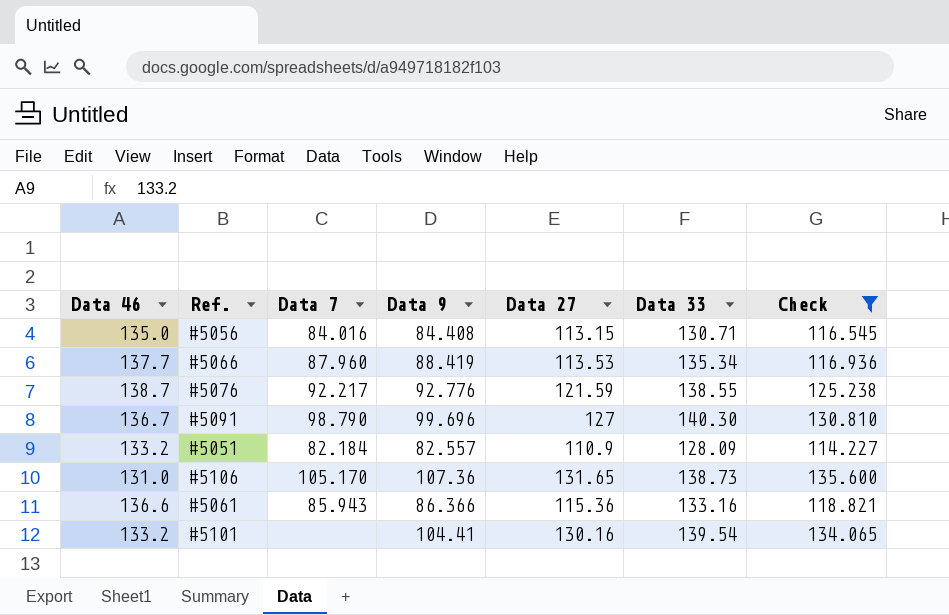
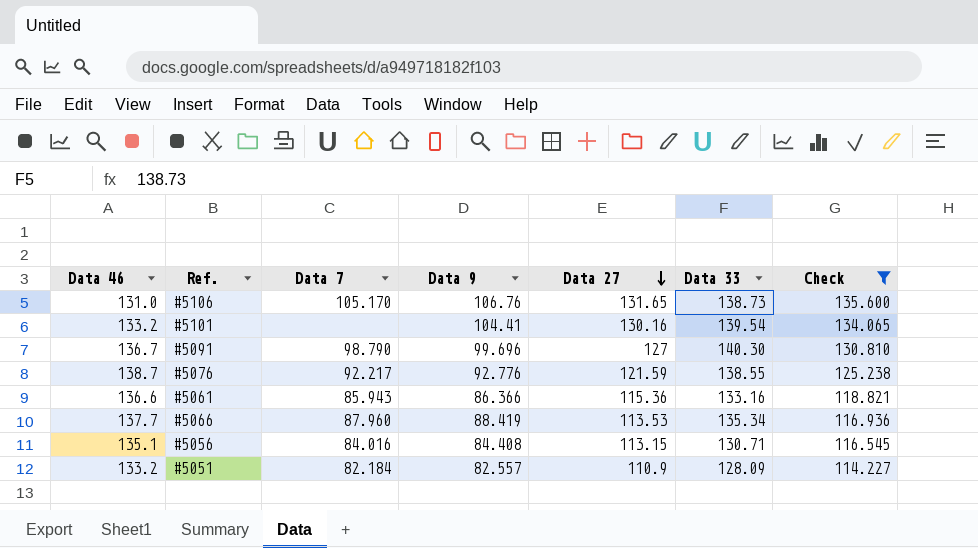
row order: none -> Data 27 descending
#5106 | Data 9: 107.36 -> 106.76
#5056 | Data 46: 135.0 -> 135.1

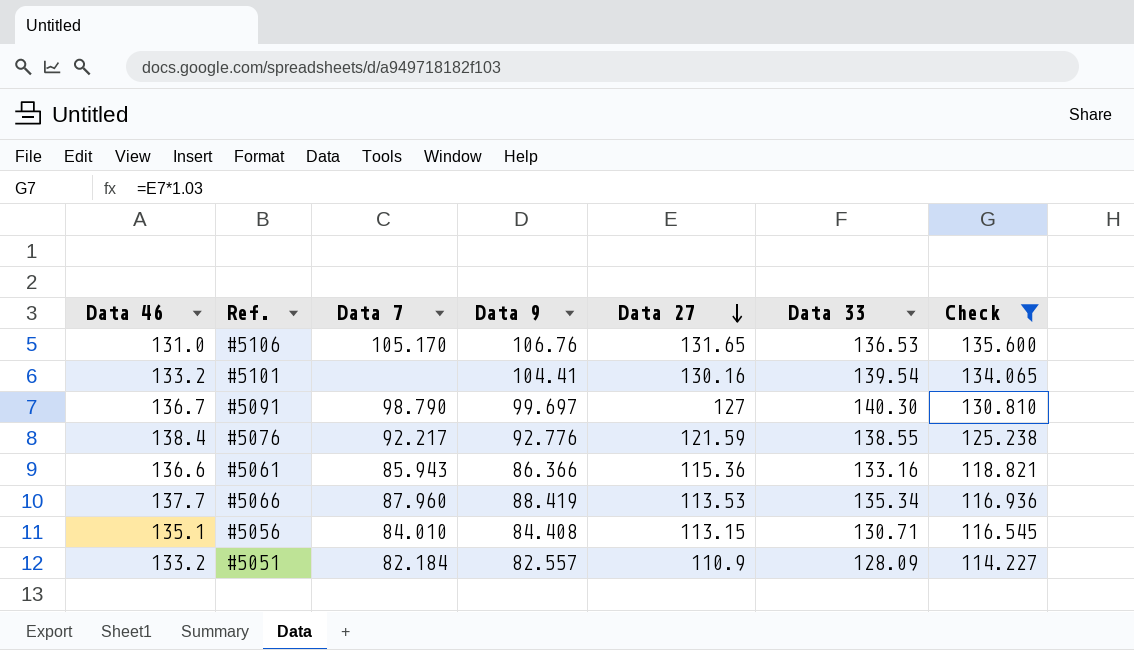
#5106 | Data 33: 138.73 -> 136.53
#5091 | Data 9: 99.696 -> 99.697
#5076 | Data 46: 138.7 -> 138.4
#5056 | Data 7: 84.016 -> 84.010

